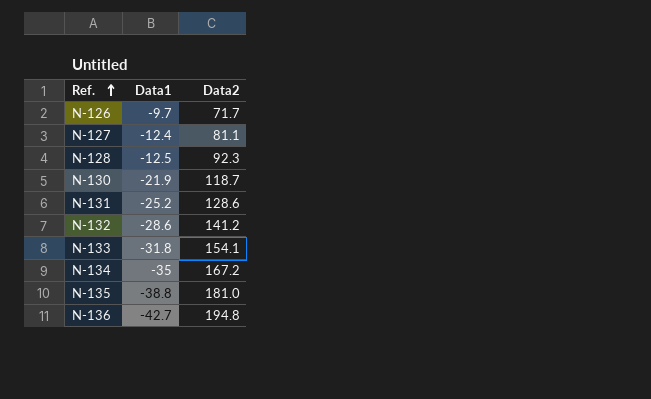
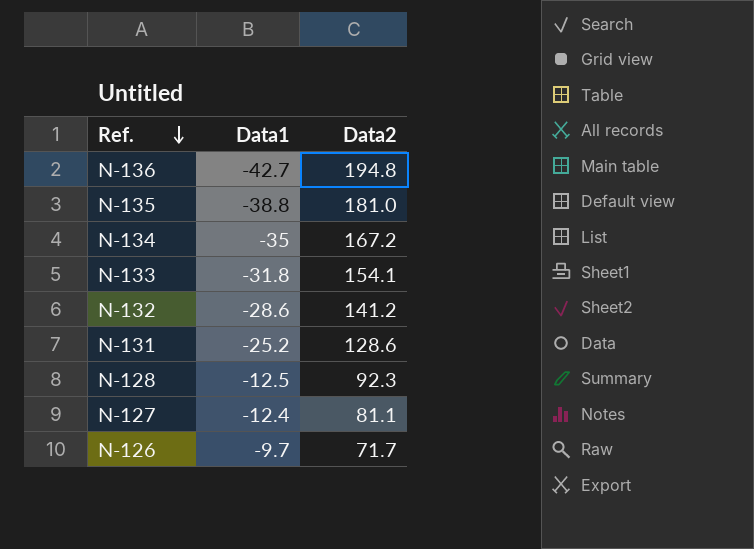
row order: Ref. ascending -> Ref. descending
row N-130: -21.9 | 118.7 -> none

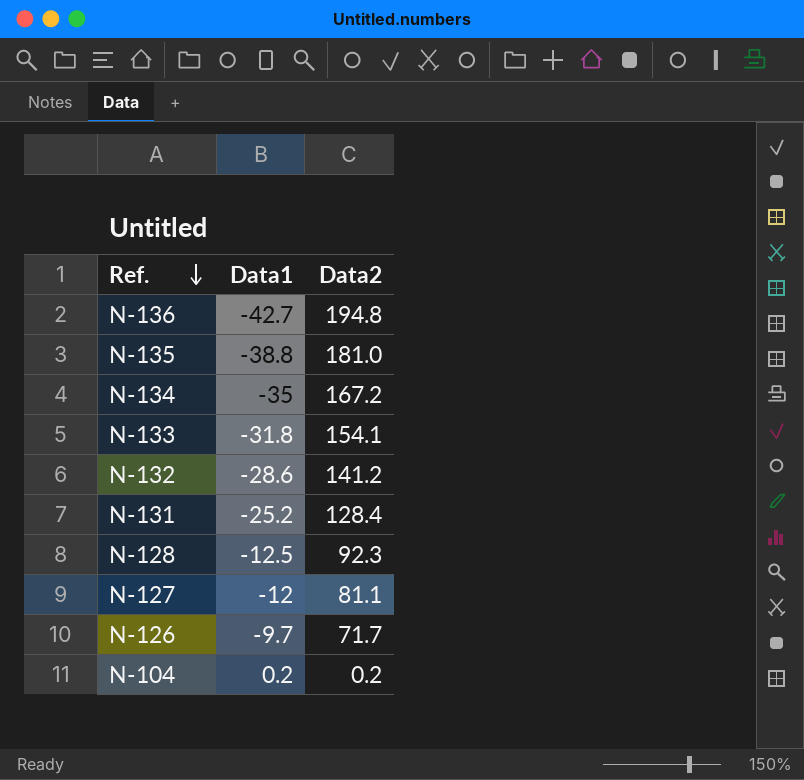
N-131 | Data2: 128.6 -> 128.4
N-127 | Data1: -12.4 -> -12
row N-104: none -> 0.2 | 0.2

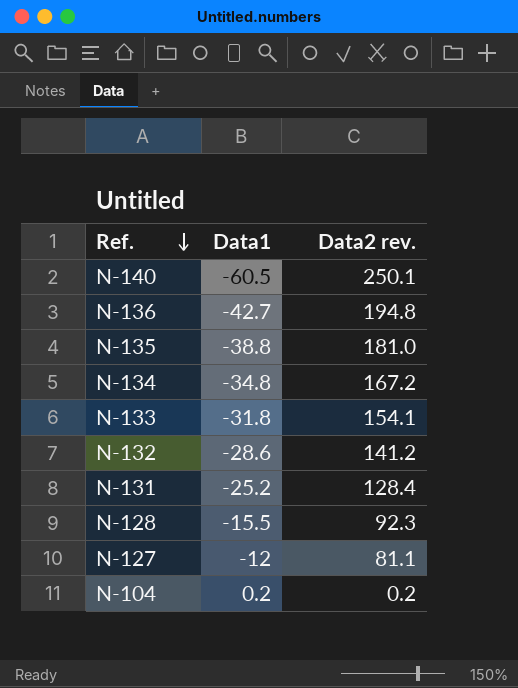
column name: Data2 -> Data2 rev.
row N-126: -9.7 | 71.7 -> none
row N-140: none -> -60.5 | 250.1
N-134 | Data1: -35 -> -34.8
N-128 | Data1: -12.5 -> -15.5

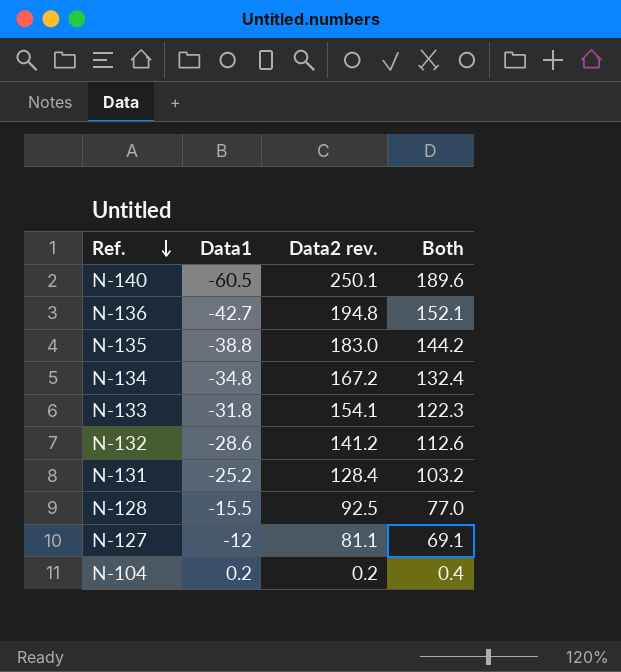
column Both | formula: none -> [Data1] + [Data2 rev.]
N-135 | Data2 rev.: 181.0 -> 183.0
N-128 | Data2 rev.: 92.3 -> 92.5

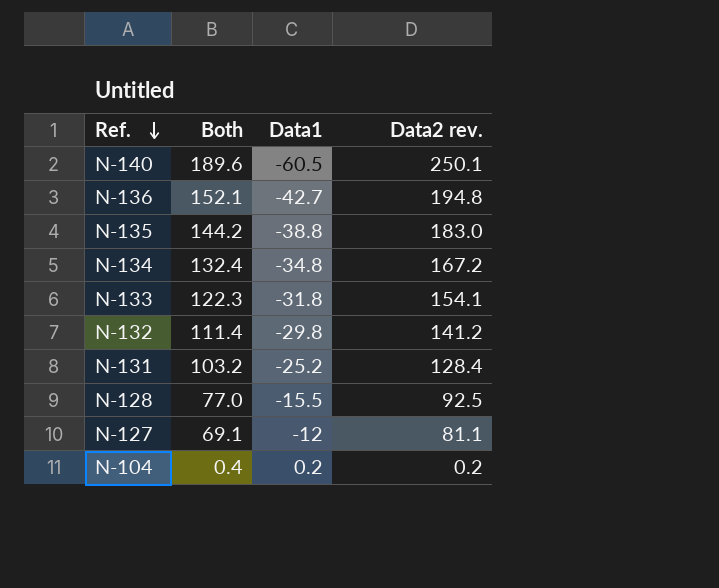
column Both | position: 4 -> 2
N-132 | Both: 112.6 -> 111.4
N-132 | Data1: -28.6 -> -29.8

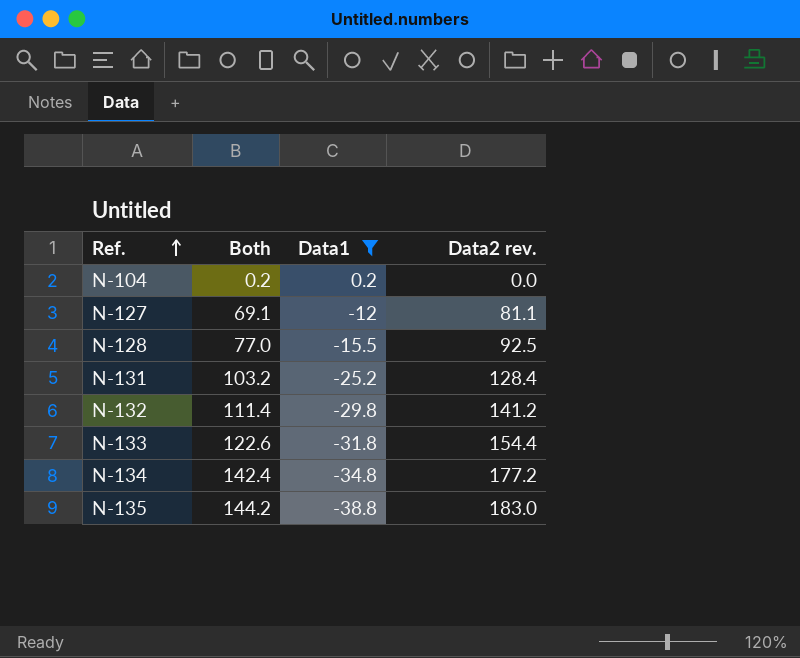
filter: none -> Data1 >= -38.8
row order: Ref. descending -> Ref. ascending
N-104 | Both: 0.4 -> 0.2
N-104 | Data2 rev.: 0.2 -> 0.0
N-133 | Both: 122.3 -> 122.6
N-133 | Data2 rev.: 154.1 -> 154.4
N-134 | Both: 132.4 -> 142.4
N-134 | Data2 rev.: 167.2 -> 177.2

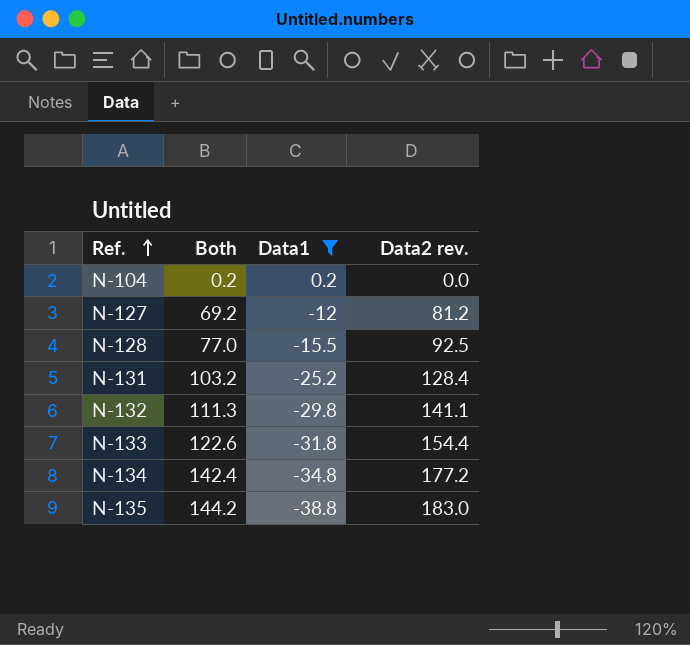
N-127 | Both: 69.1 -> 69.2
N-127 | Data2 rev.: 81.1 -> 81.2
N-132 | Both: 111.4 -> 111.3
N-132 | Data2 rev.: 141.2 -> 141.1

